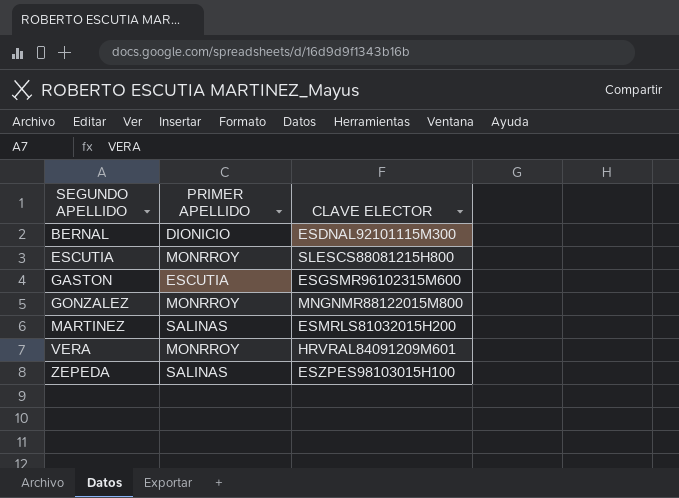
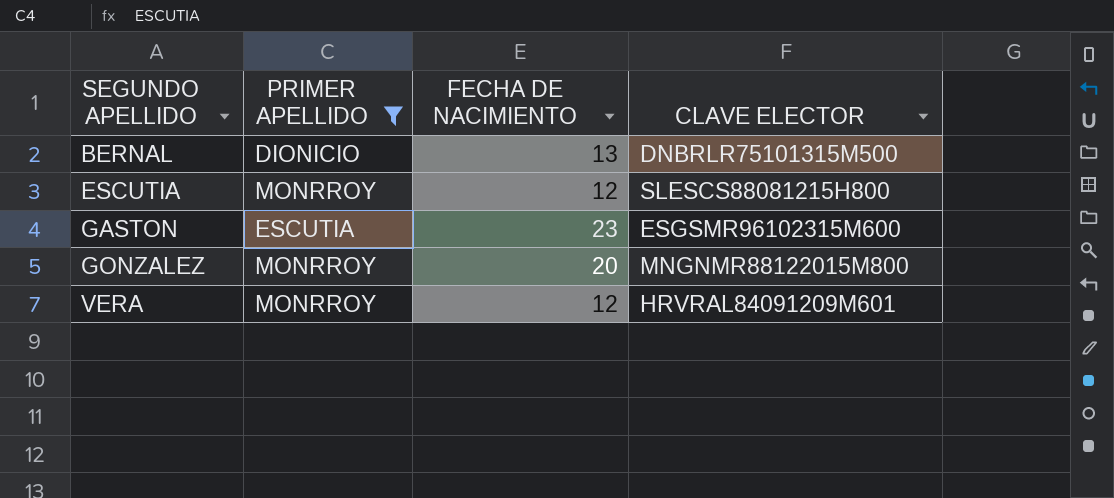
filter: none -> PRIMER APELLIDO != SALINAS
column FECHA DE NACIMIENTO | position: none -> 3
BERNAL | CLAVE ELECTOR: ESDNAL92101115M300 -> DNBRLR75101315M500

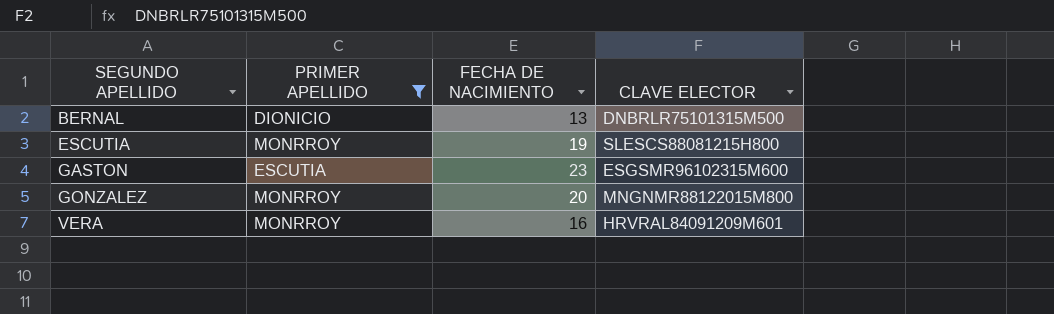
ESCUTIA | FECHA DE NACIMIENTO: 12 -> 19
VERA | FECHA DE NACIMIENTO: 12 -> 16

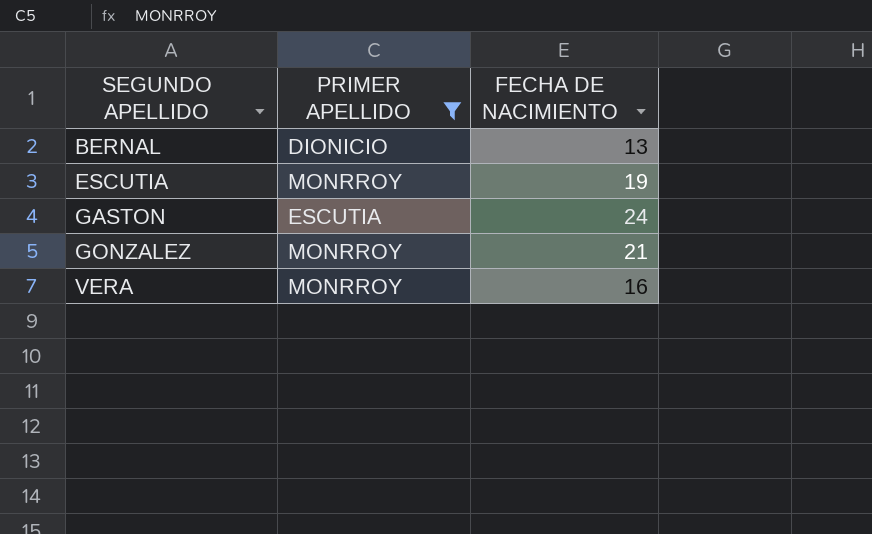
column CLAVE ELECTOR | position: 4 -> none
GASTON | FECHA DE NACIMIENTO: 23 -> 24
GONZALEZ | FECHA DE NACIMIENTO: 20 -> 21

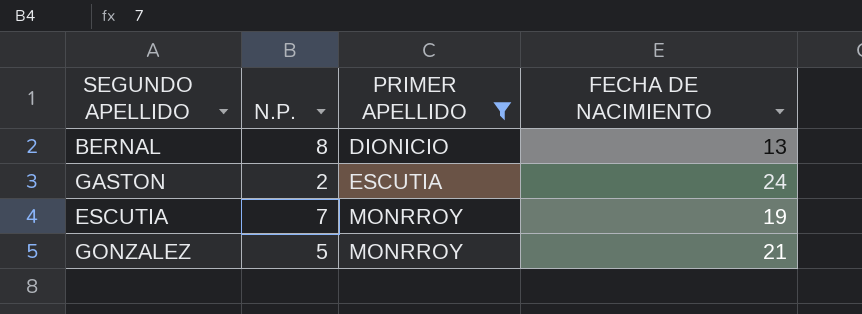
row order: SEGUNDO APELLIDO ascending -> PRIMER APELLIDO ascending
column N.P. | position: none -> 2
row VERA: MONRROY | 16 -> none

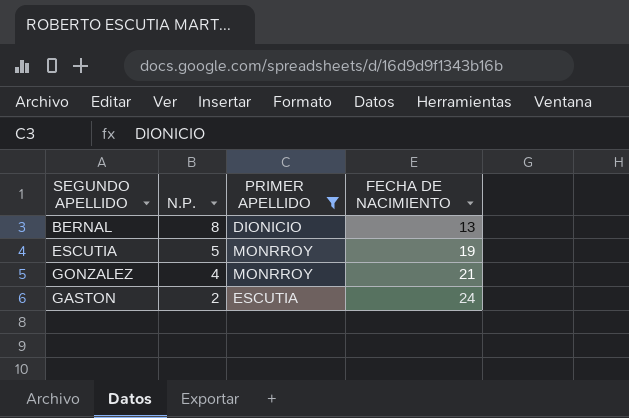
row order: PRIMER APELLIDO ascending -> N.P. descending
ESCUTIA | N.P.: 7 -> 5
GONZALEZ | N.P.: 5 -> 4

